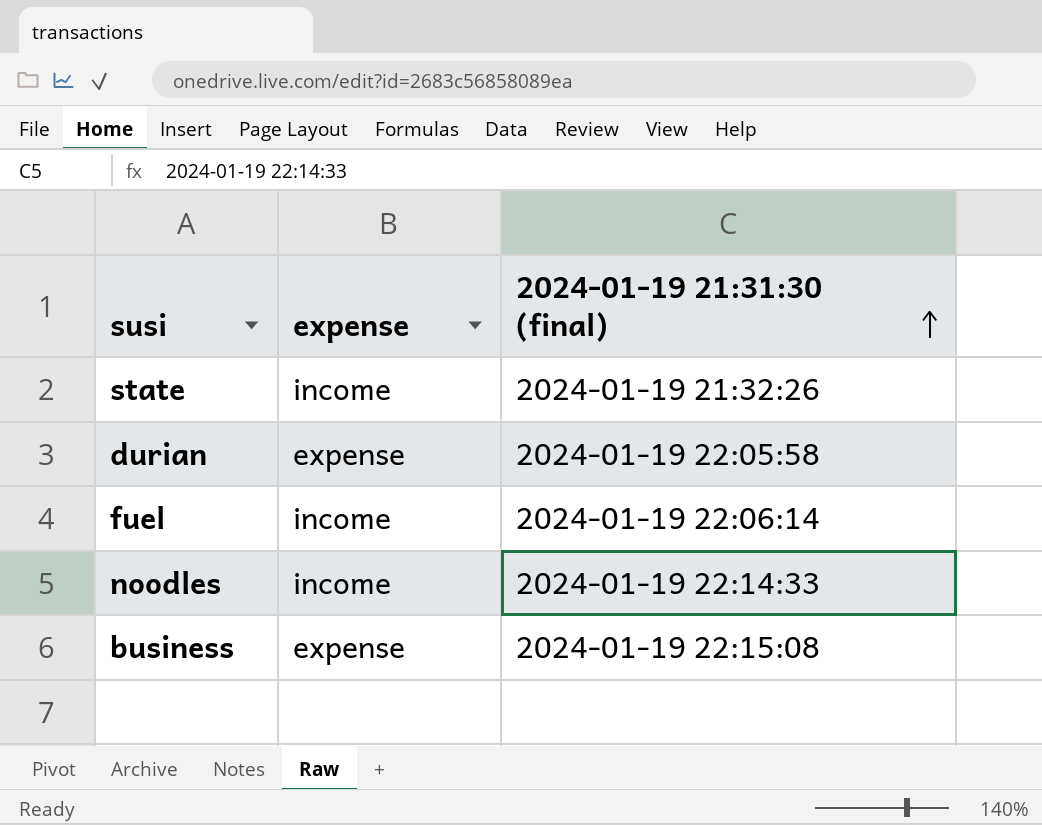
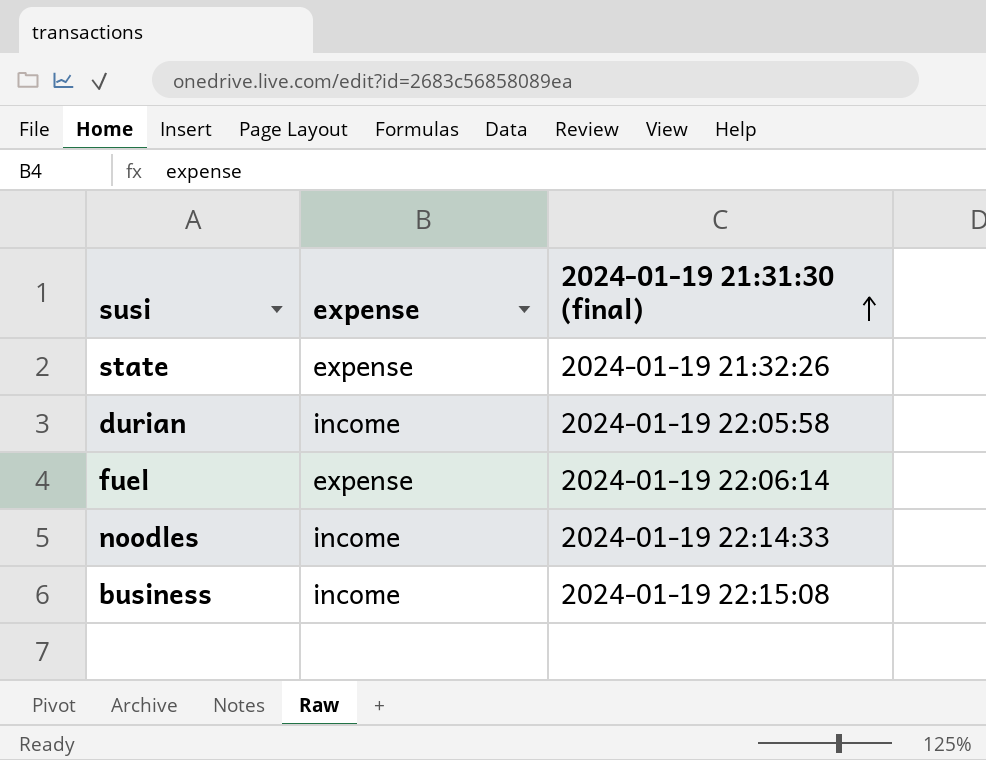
state | expense: income -> expense
durian | expense: expense -> income
fuel | expense: income -> expense
business | expense: expense -> income

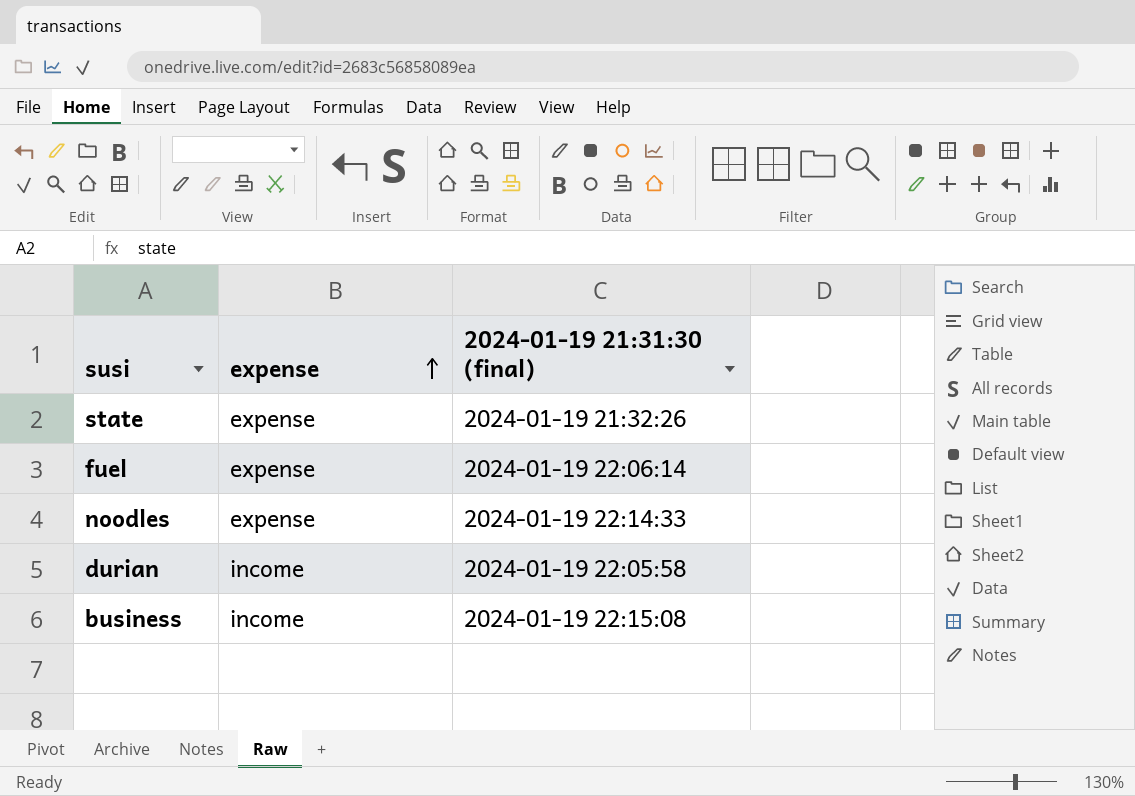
row order: 2024-01-19 21:31:30 (final) ascending -> expense ascending
noodles | expense: income -> expense

